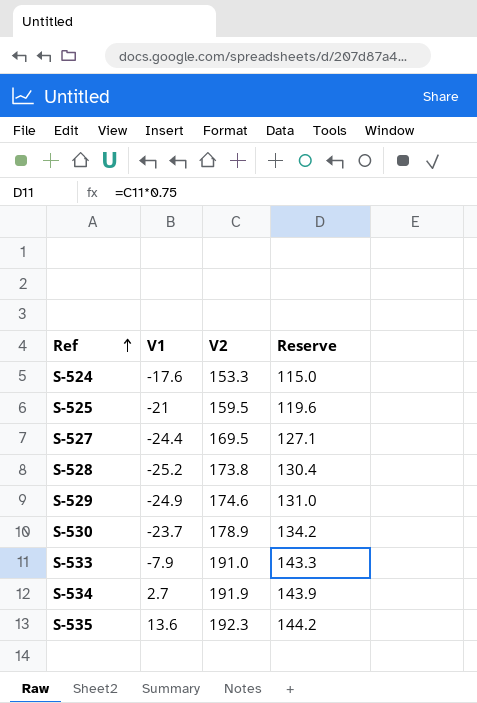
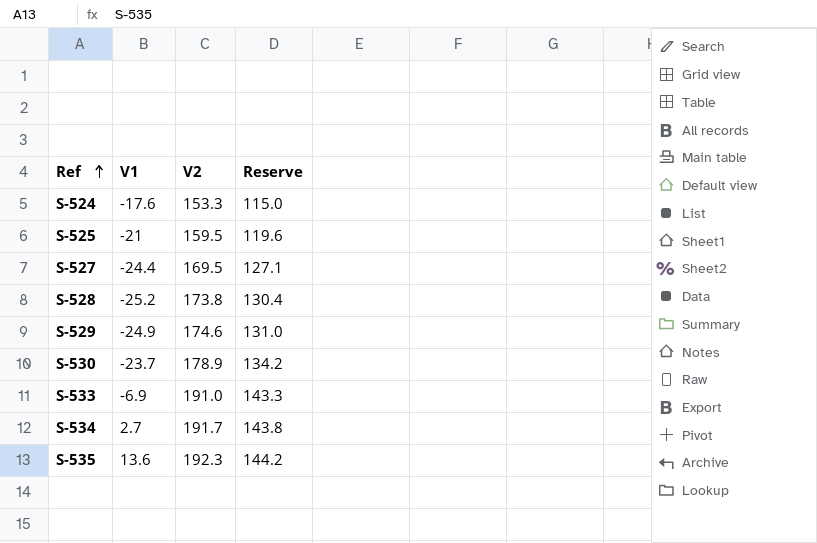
S-533 | V1: -7.9 -> -6.9
S-534 | V2: 191.9 -> 191.7
S-534 | Reserve: 143.9 -> 143.8

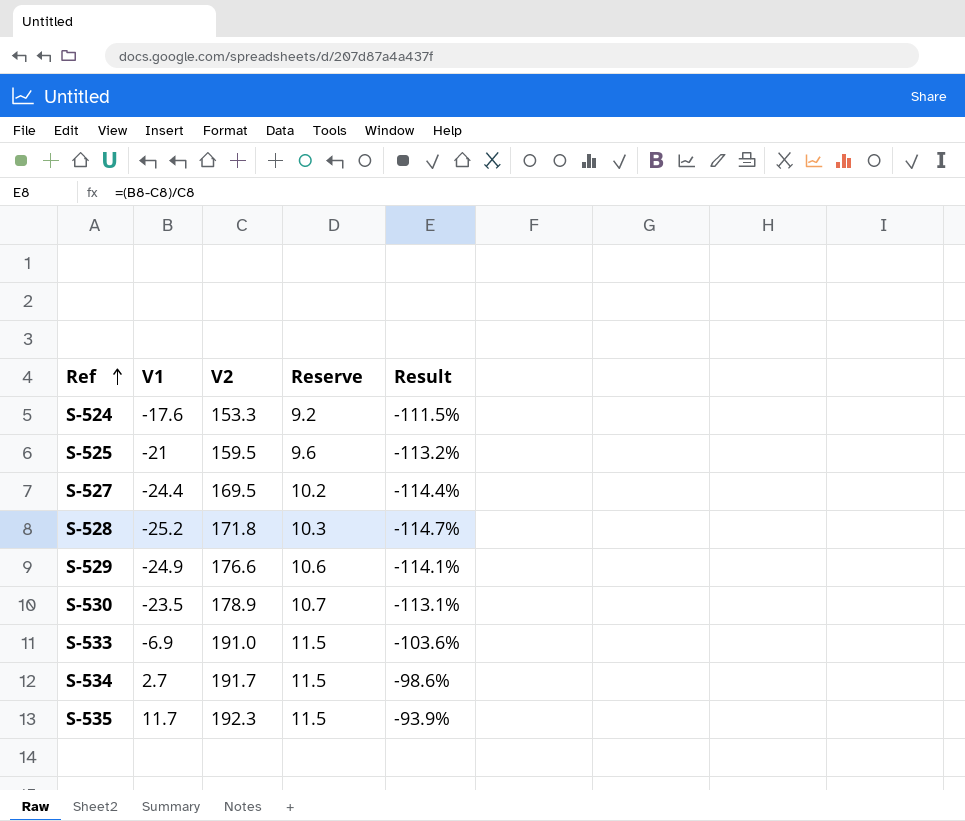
column Reserve | formula: [V2] * 0.75 -> [V2] * 0.06
column Result | formula: none -> ([V1] - [V2]) / [V2]
S-528 | V2: 173.8 -> 171.8
S-529 | V2: 174.6 -> 176.6
S-530 | V1: -23.7 -> -23.5
S-535 | V1: 13.6 -> 11.7

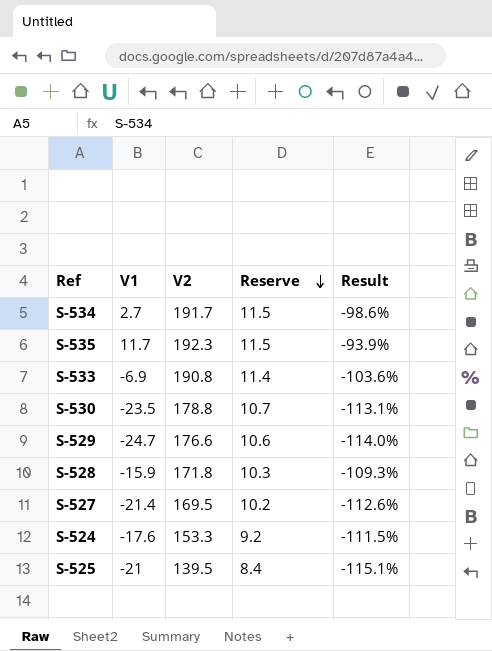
row order: Ref ascending -> Reserve descending
S-533 | V2: 191.0 -> 190.8
S-533 | Reserve: 11.5 -> 11.4
S-530 | V2: 178.9 -> 178.8
S-529 | V1: -24.9 -> -24.7
S-529 | Result: -114.1% -> -114.0%
S-528 | V1: -25.2 -> -15.9
S-528 | Result: -114.7% -> -109.3%
S-527 | V1: -24.4 -> -21.4
S-527 | Result: -114.4% -> -112.6%
S-525 | V2: 159.5 -> 139.5
S-525 | Reserve: 9.6 -> 8.4
S-525 | Result: -113.2% -> -115.1%

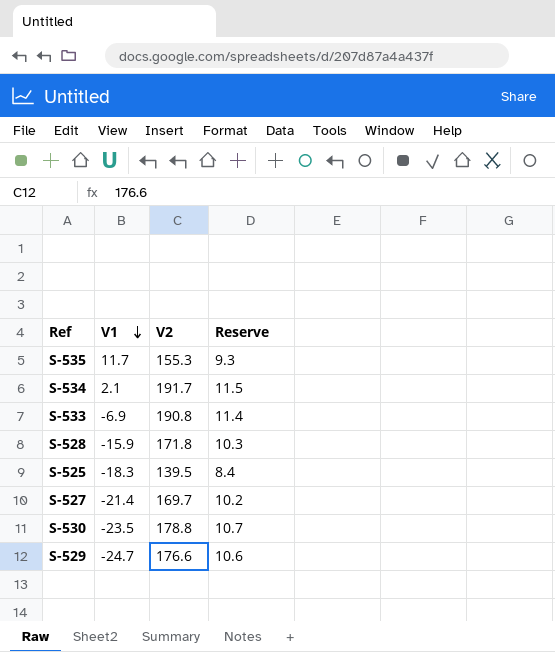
row order: Reserve descending -> V1 descending
column Result | formula: ([V1] - [V2]) / [V2] -> none
row S-524: -17.6 | 153.3 | 9.2 | -111.5% -> none
S-535 | V2: 192.3 -> 155.3
S-535 | Reserve: 11.5 -> 9.3
S-534 | V1: 2.7 -> 2.1
S-525 | V1: -21 -> -18.3
S-527 | V2: 169.5 -> 169.7

